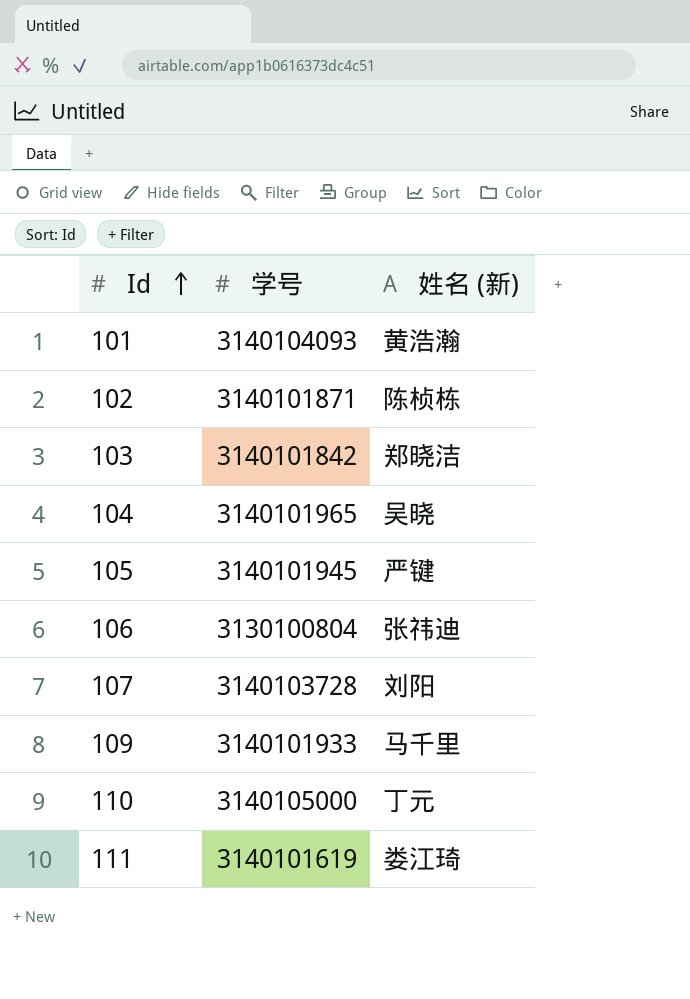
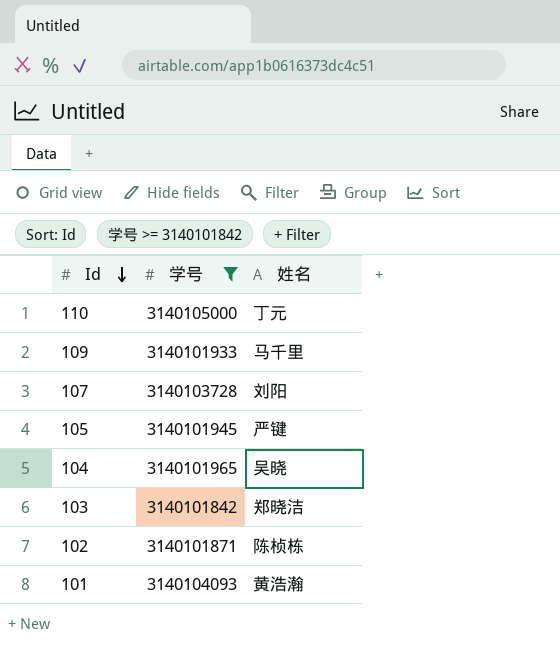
filter: none -> 学号 >= 3140101842
row order: Id ascending -> Id descending
column name: 姓名 (新) -> 姓名

